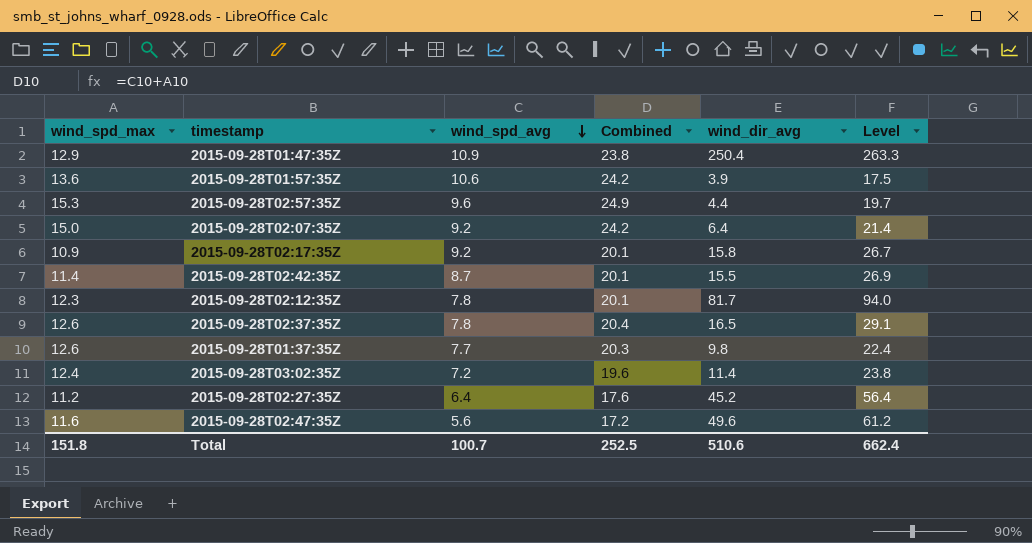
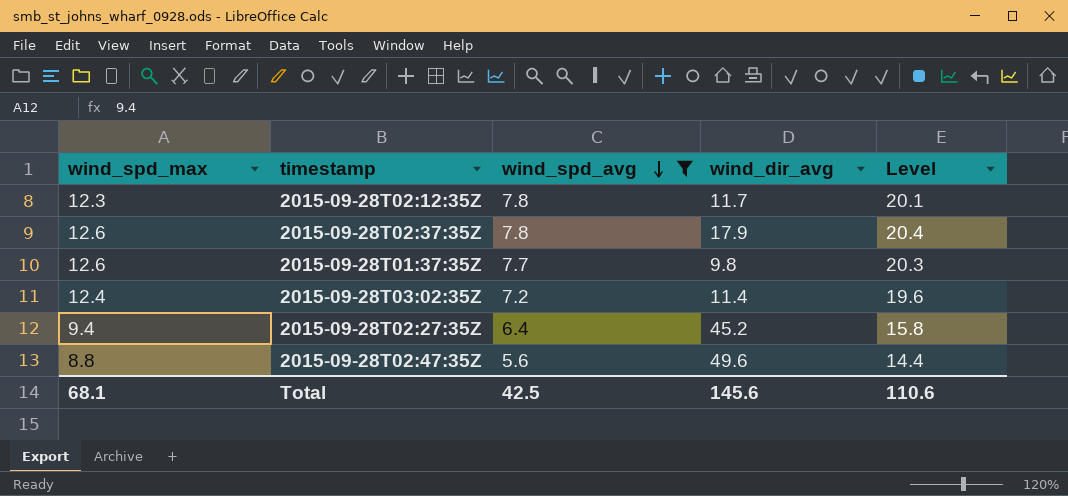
filter: none -> wind_spd_avg <= 7.8
column Combined | formula: [wind_spd_max] + [wind_spd_avg] -> none
column Level | formula: [wind_spd_max] + [wind_dir_avg] -> [wind_spd_max] + [wind_spd_avg]
2015-09-28T02:12:35Z | wind_dir_avg: 81.7 -> 11.7
2015-09-28T02:37:35Z | wind_dir_avg: 16.5 -> 17.9
2015-09-28T02:27:35Z | wind_spd_max: 11.2 -> 9.4
2015-09-28T02:47:35Z | wind_spd_max: 11.6 -> 8.8
Total | wind_spd_max: 151.8 -> 68.1
Total | wind_spd_avg: 100.7 -> 42.5
Total | wind_dir_avg: 510.6 -> 145.6
Total | Level: 662.4 -> 110.6

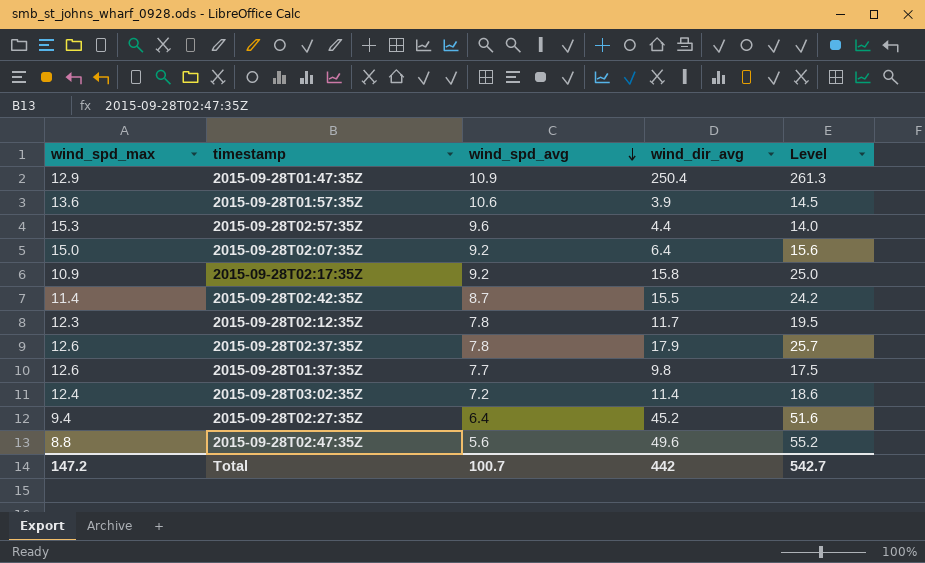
filter: wind_spd_avg <= 7.8 -> none
column Level | formula: [wind_spd_max] + [wind_spd_avg] -> [wind_spd_avg] + [wind_dir_avg]
Total | wind_spd_max: 68.1 -> 147.2
Total | wind_spd_avg: 42.5 -> 100.7
Total | wind_dir_avg: 145.6 -> 442
Total | Level: 110.6 -> 542.7

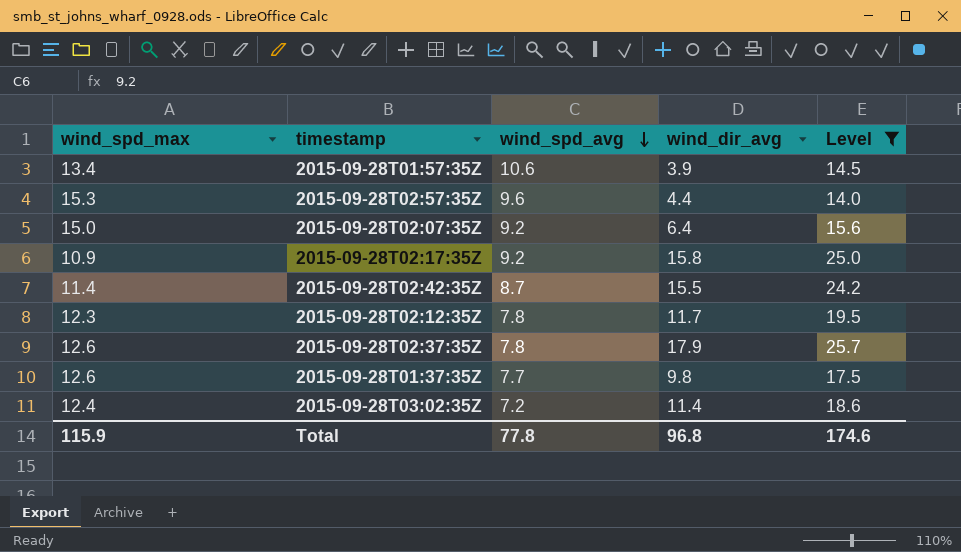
filter: none -> Level <= 25.7
2015-09-28T01:57:35Z | wind_spd_max: 13.6 -> 13.4
Total | wind_spd_max: 147.2 -> 115.9
Total | wind_spd_avg: 100.7 -> 77.8
Total | wind_dir_avg: 442 -> 96.8
Total | Level: 542.7 -> 174.6

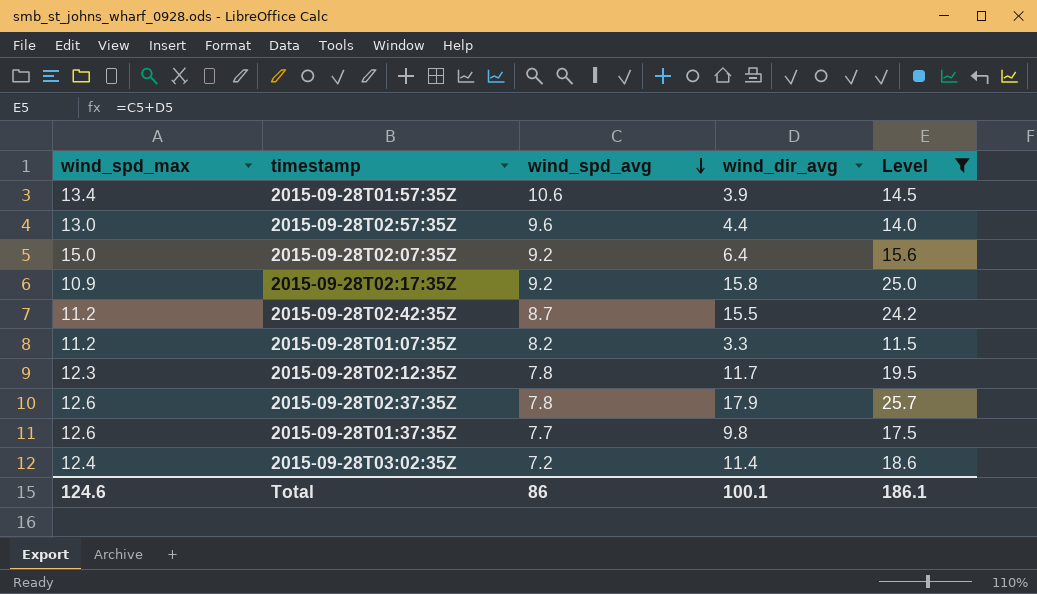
2015-09-28T02:57:35Z | wind_spd_max: 15.3 -> 13.0
2015-09-28T02:42:35Z | wind_spd_max: 11.4 -> 11.2
row 2015-09-28T01:07:35Z: none -> 11.2 | 8.2 | 3.3 | 11.5
Total | wind_spd_max: 115.9 -> 124.6
Total | wind_spd_avg: 77.8 -> 86
Total | wind_dir_avg: 96.8 -> 100.1
Total | Level: 174.6 -> 186.1

